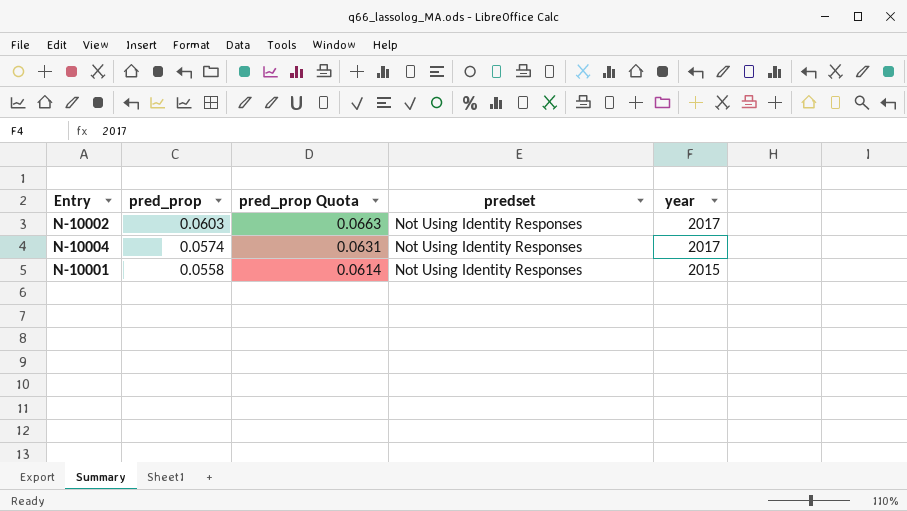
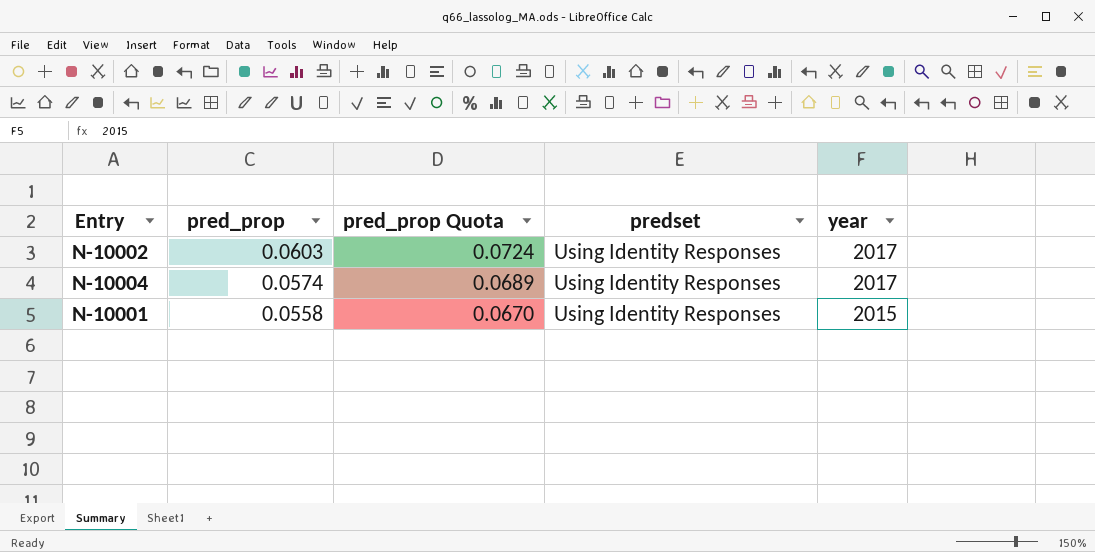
column pred_prop Quota | formula: [pred_prop] * 1.1 -> [pred_prop] * 1.2
N-10002 | predset: Not Using Identity Responses -> Using Identity Responses
N-10004 | predset: Not Using Identity Responses -> Using Identity Responses
N-10001 | predset: Not Using Identity Responses -> Using Identity Responses

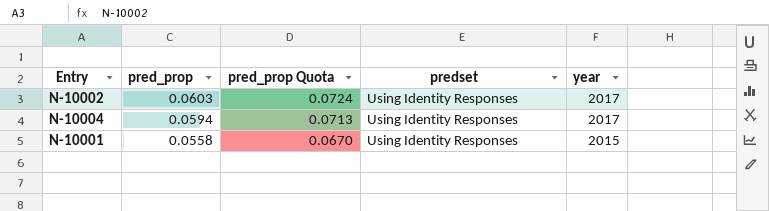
N-10004 | pred_prop: 0.0574 -> 0.0594
N-10004 | pred_prop Quota: 0.0689 -> 0.0713

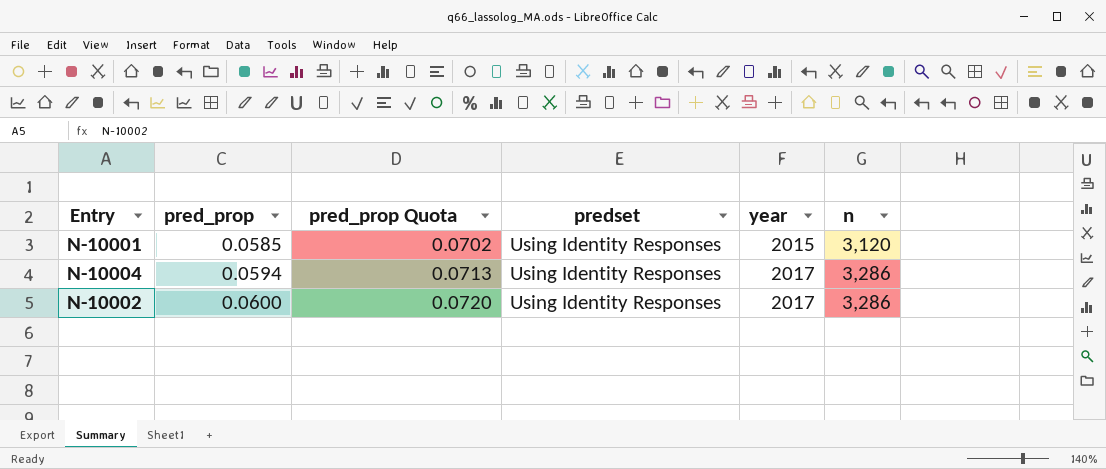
row order: pred_prop descending -> pred_prop ascending
column n | position: none -> 6
N-10001 | pred_prop: 0.0558 -> 0.0585
N-10001 | pred_prop Quota: 0.0670 -> 0.0702
N-10002 | pred_prop: 0.0603 -> 0.0600
N-10002 | pred_prop Quota: 0.0724 -> 0.0720

